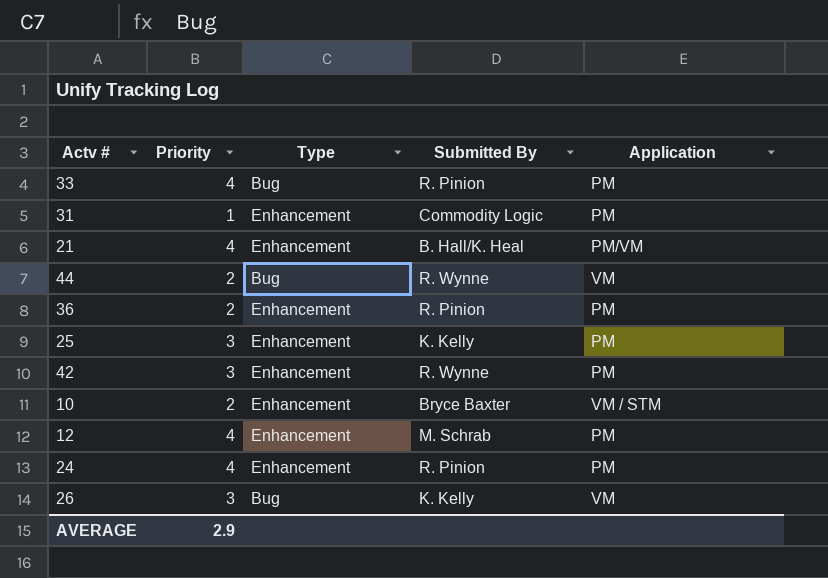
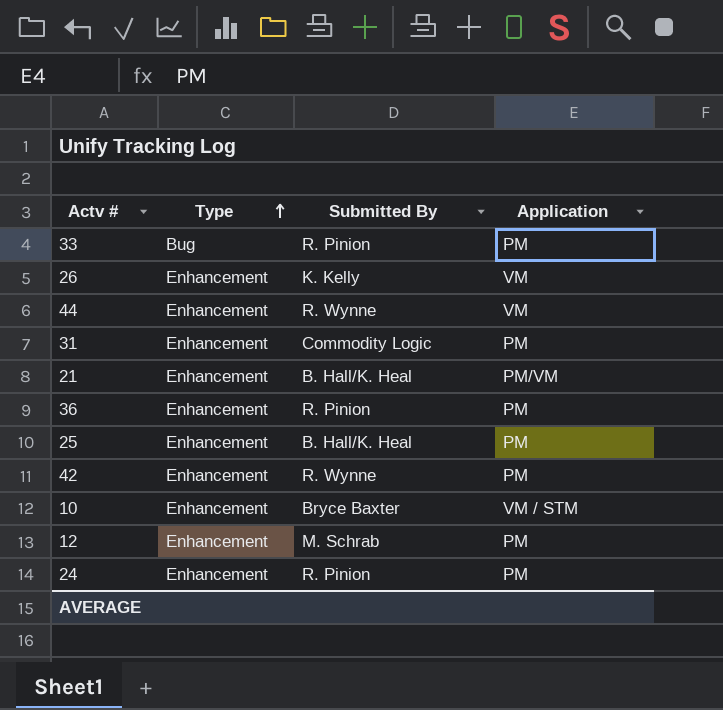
row order: none -> Type ascending
column Priority | position: 2 -> none
26 | Type: Bug -> Enhancement
44 | Type: Bug -> Enhancement
25 | Submitted By: K. Kelly -> B. Hall/K. Heal

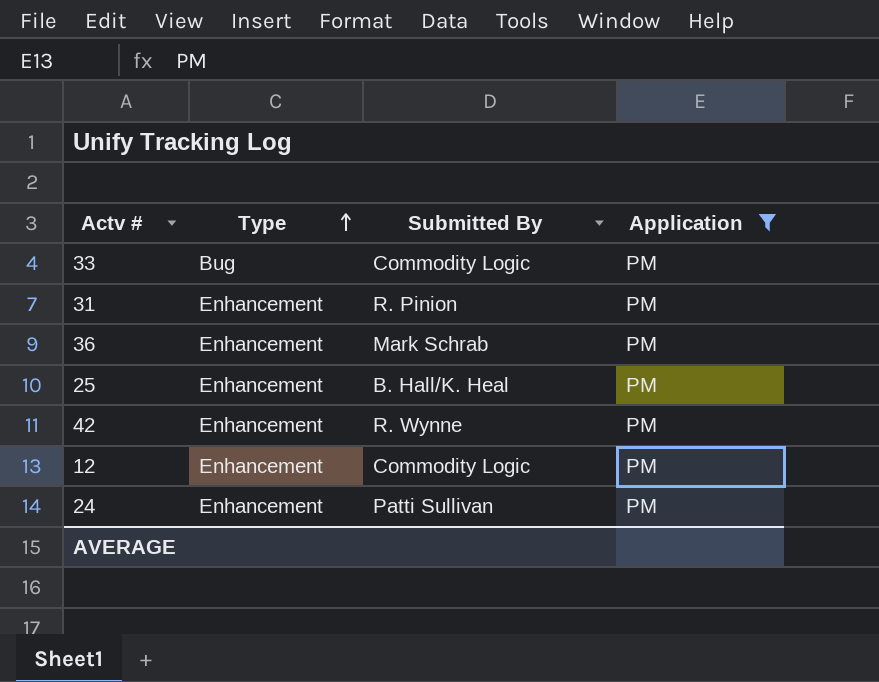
filter: none -> Application = PM
33 | Submitted By: R. Pinion -> Commodity Logic
31 | Submitted By: Commodity Logic -> R. Pinion
36 | Submitted By: R. Pinion -> Mark Schrab
12 | Submitted By: M. Schrab -> Commodity Logic
24 | Submitted By: R. Pinion -> Patti Sullivan

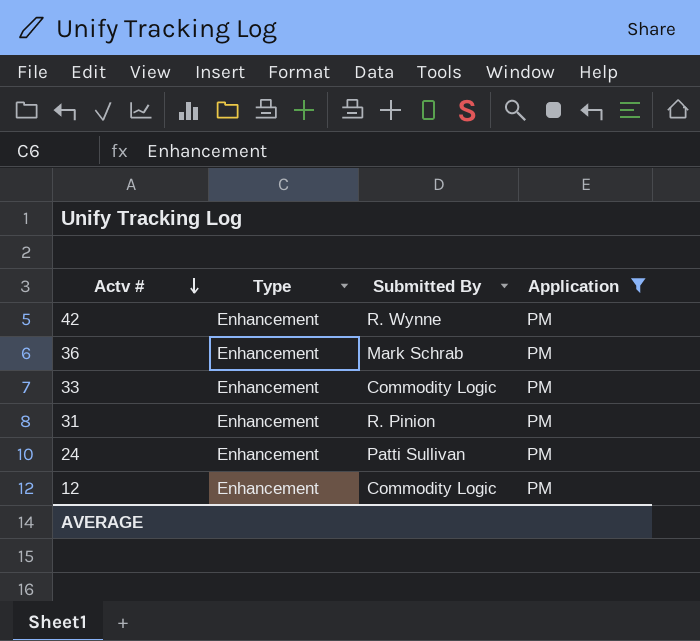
row order: Type ascending -> Actv # descending
row 25: Enhancement | B. Hall/K. Heal | PM -> none
33 | Type: Bug -> Enhancement

